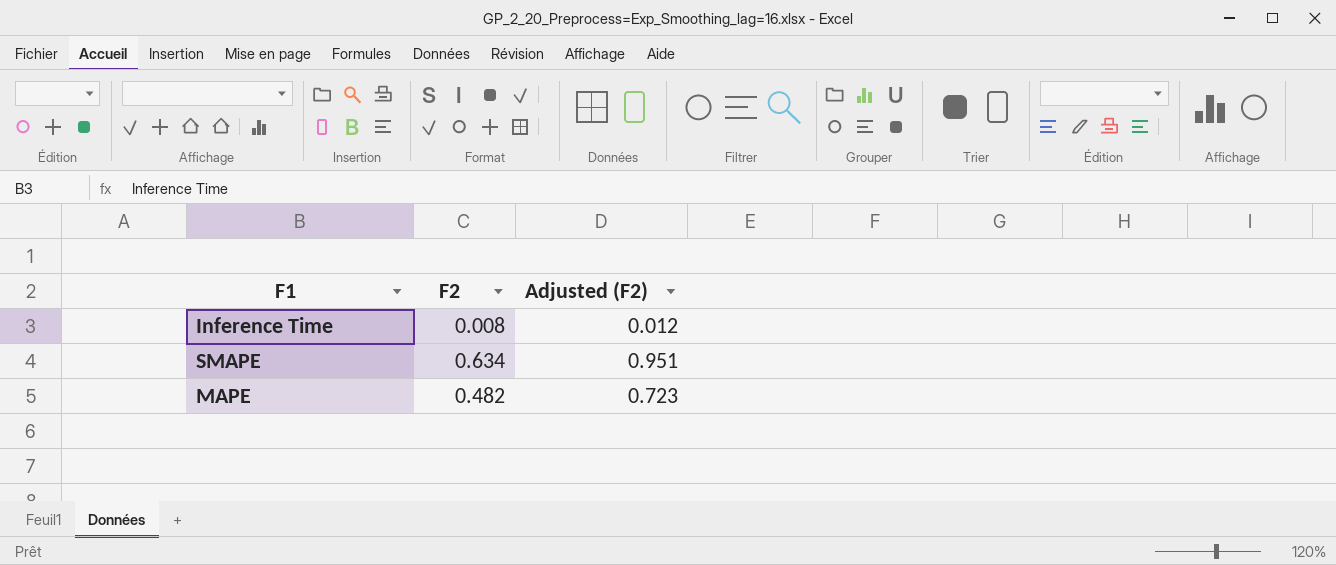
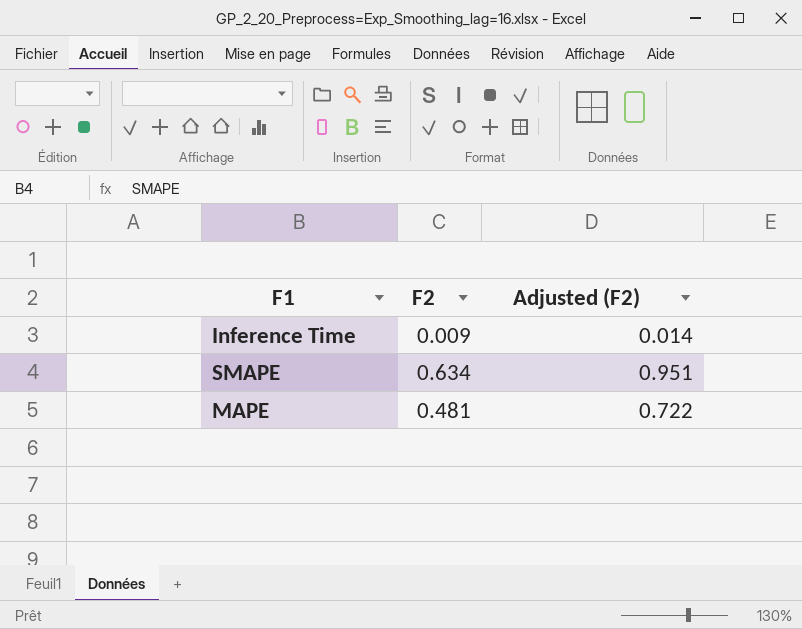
Inference Time | F2: 0.008 -> 0.009
Inference Time | Adjusted (F2): 0.012 -> 0.014
MAPE | F2: 0.482 -> 0.481
MAPE | Adjusted (F2): 0.723 -> 0.722

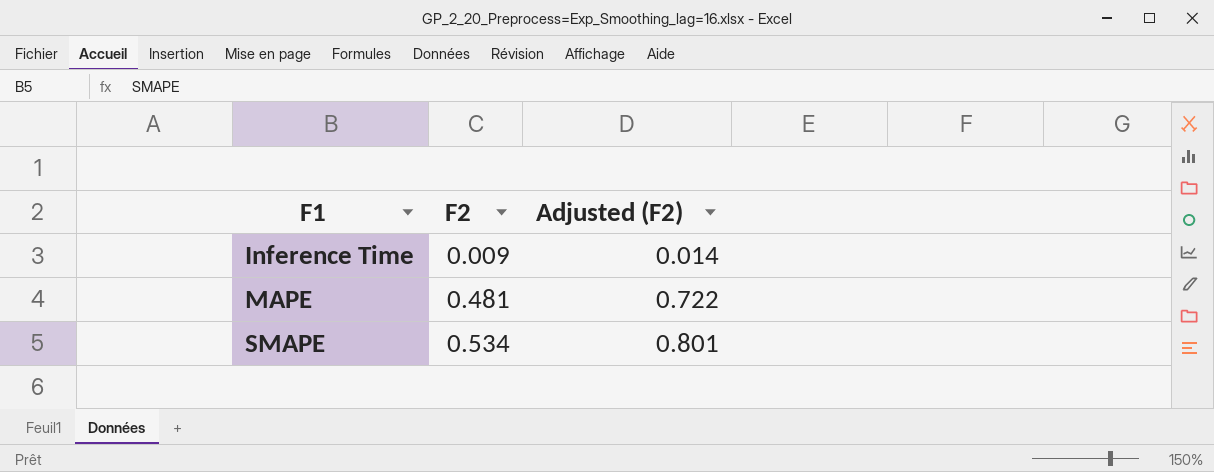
row order: none -> F1 ascending
SMAPE | F2: 0.634 -> 0.534
SMAPE | Adjusted (F2): 0.951 -> 0.801

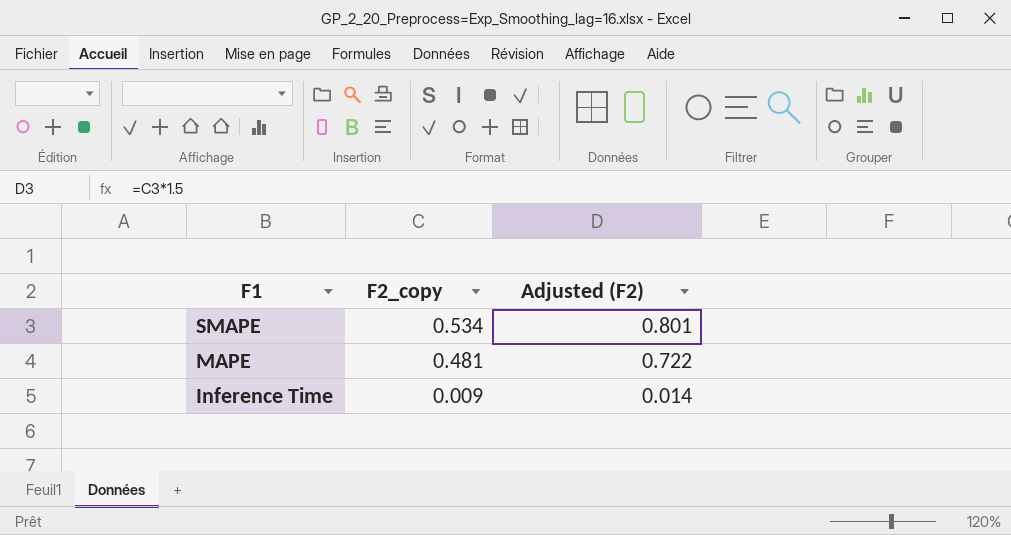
row order: F1 ascending -> F1 descending
column name: F2 -> F2_copy

